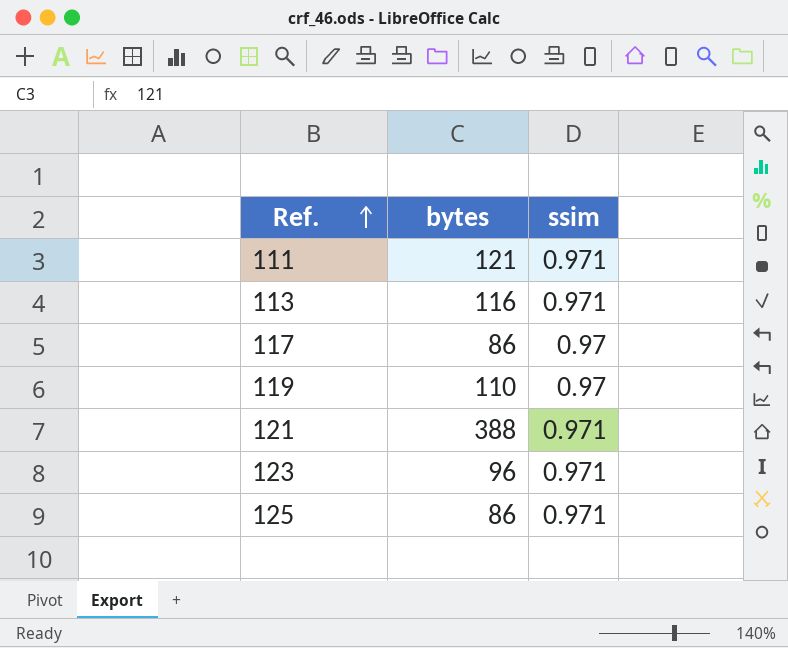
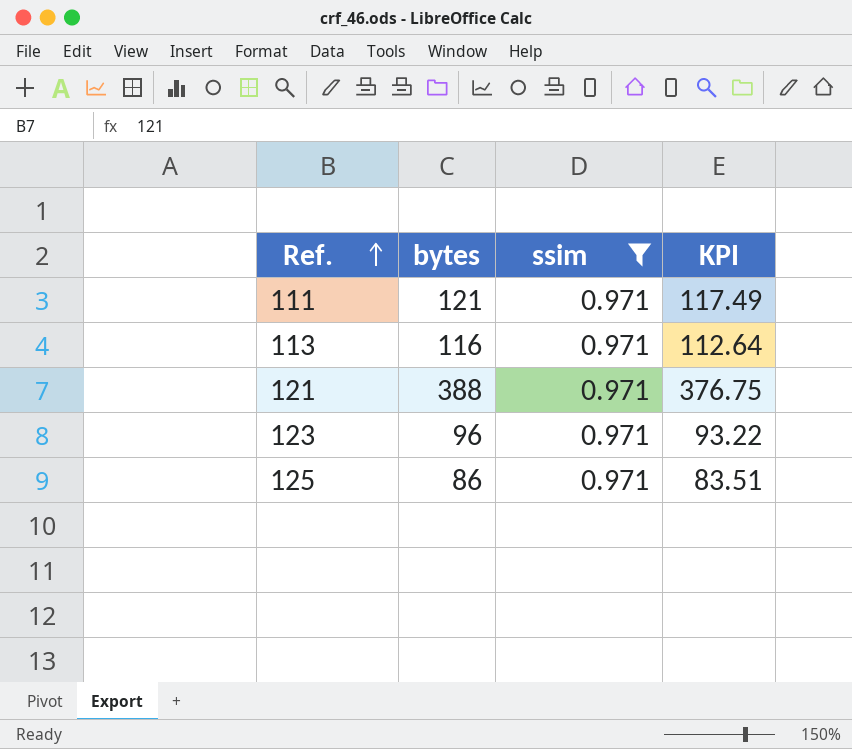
filter: none -> ssim = 0.971
column KPI | formula: none -> [bytes] * [ssim]

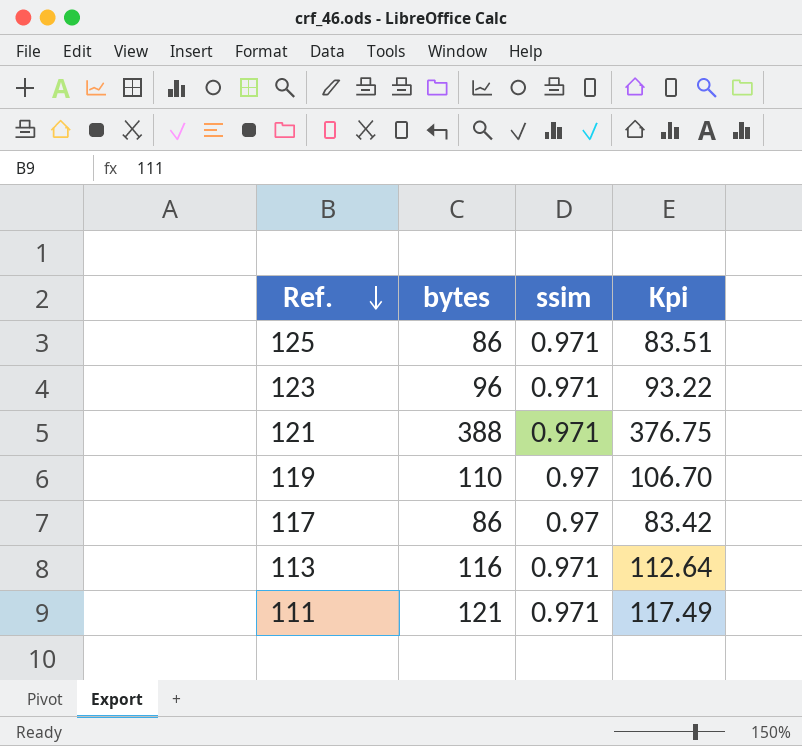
filter: ssim = 0.971 -> none
row order: Ref. ascending -> Ref. descending
column name: KPI -> Kpi

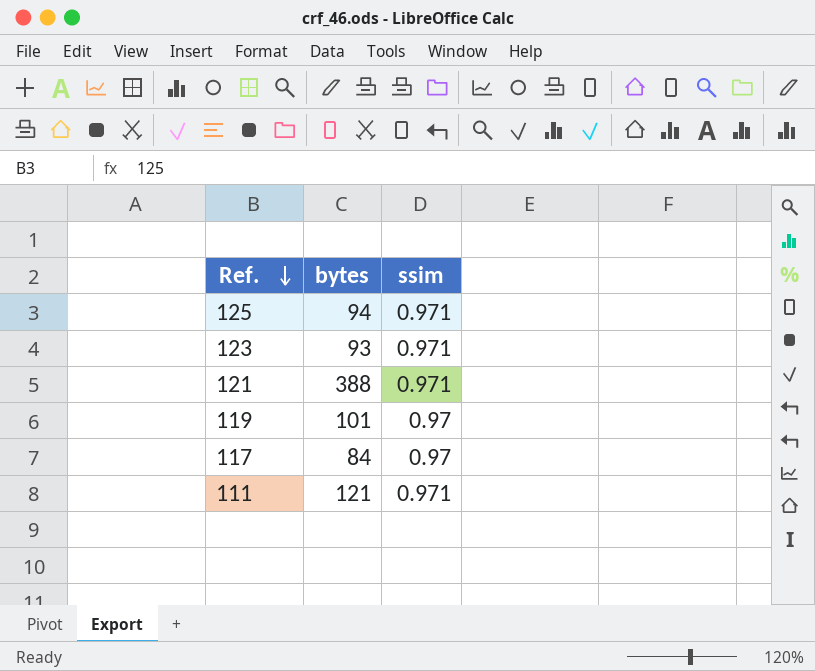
column Kpi | formula: [bytes] * [ssim] -> none
row 113: 116 | 0.971 | 112.64 -> none
125 | bytes: 86 -> 94
123 | bytes: 96 -> 93
119 | bytes: 110 -> 101
117 | bytes: 86 -> 84

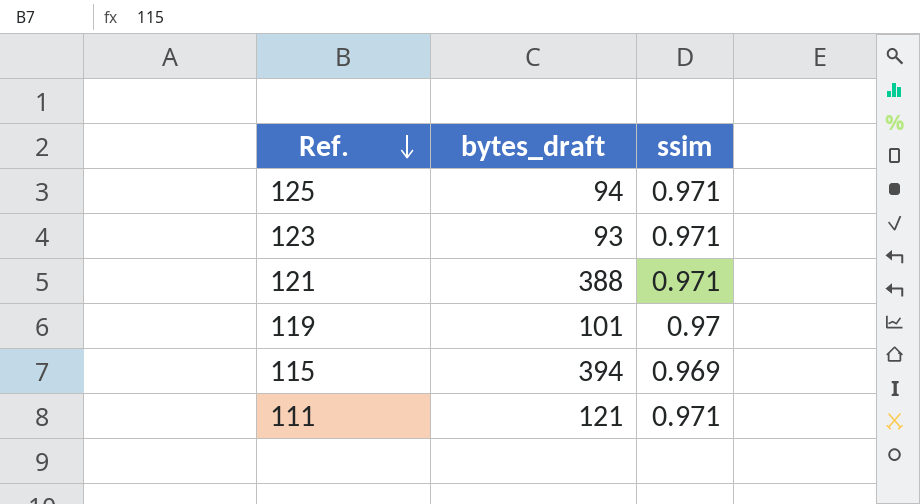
column name: bytes -> bytes_draft
row 117: 84 | 0.97 -> none
row 115: none -> 394 | 0.969

